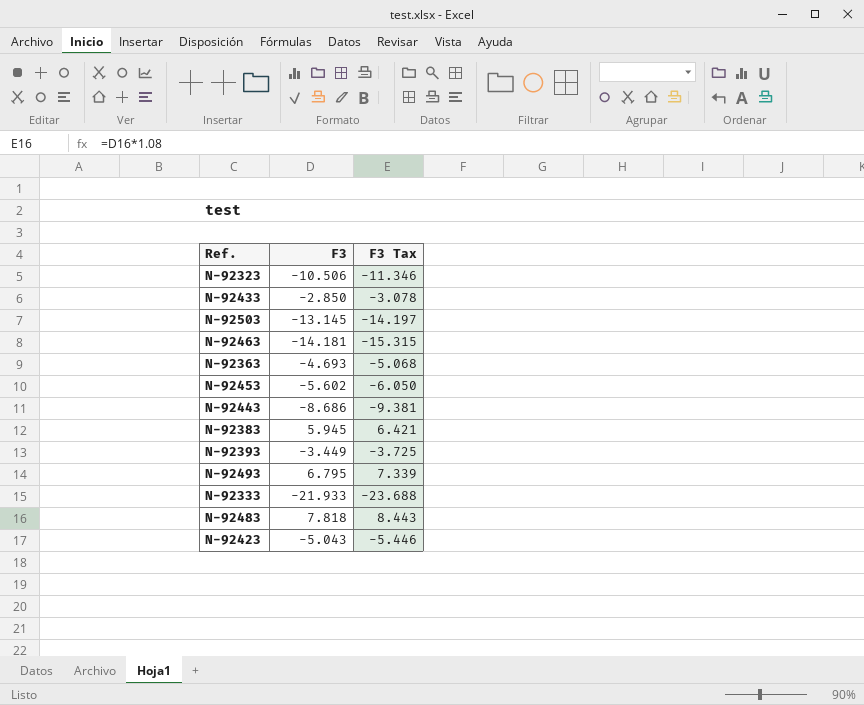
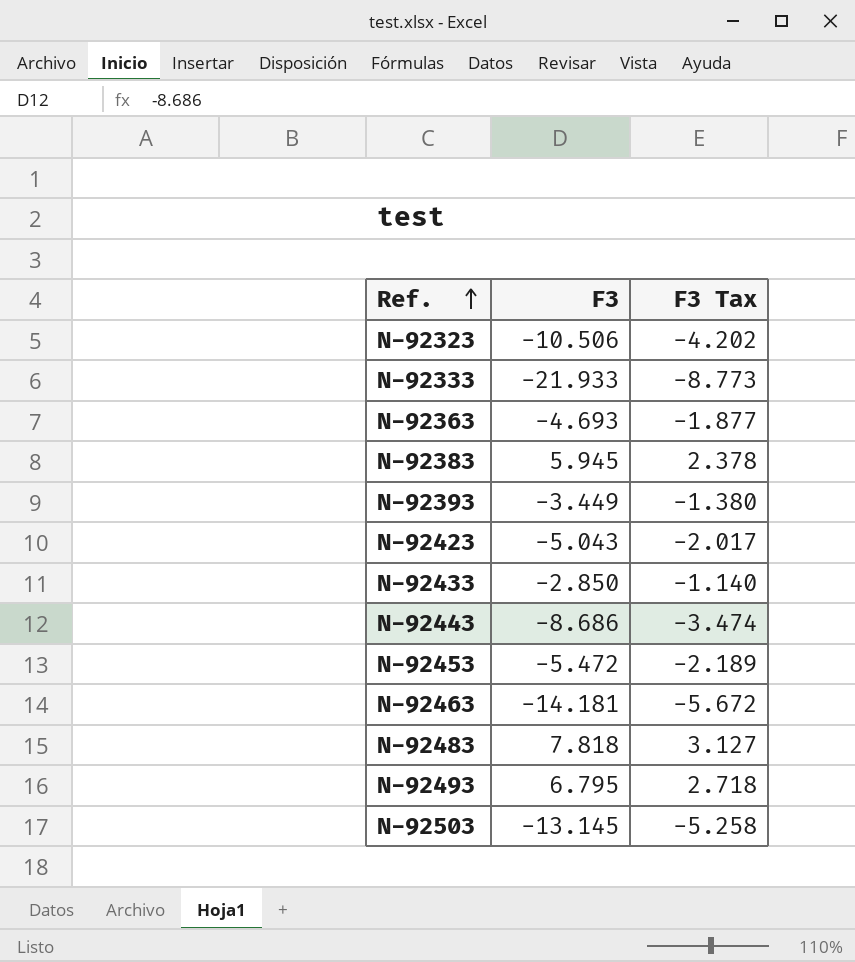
row order: none -> Ref. ascending
column F3 Tax | formula: [F3] * 1.08 -> [F3] * 0.4
N-92453 | F3: -5.602 -> -5.472

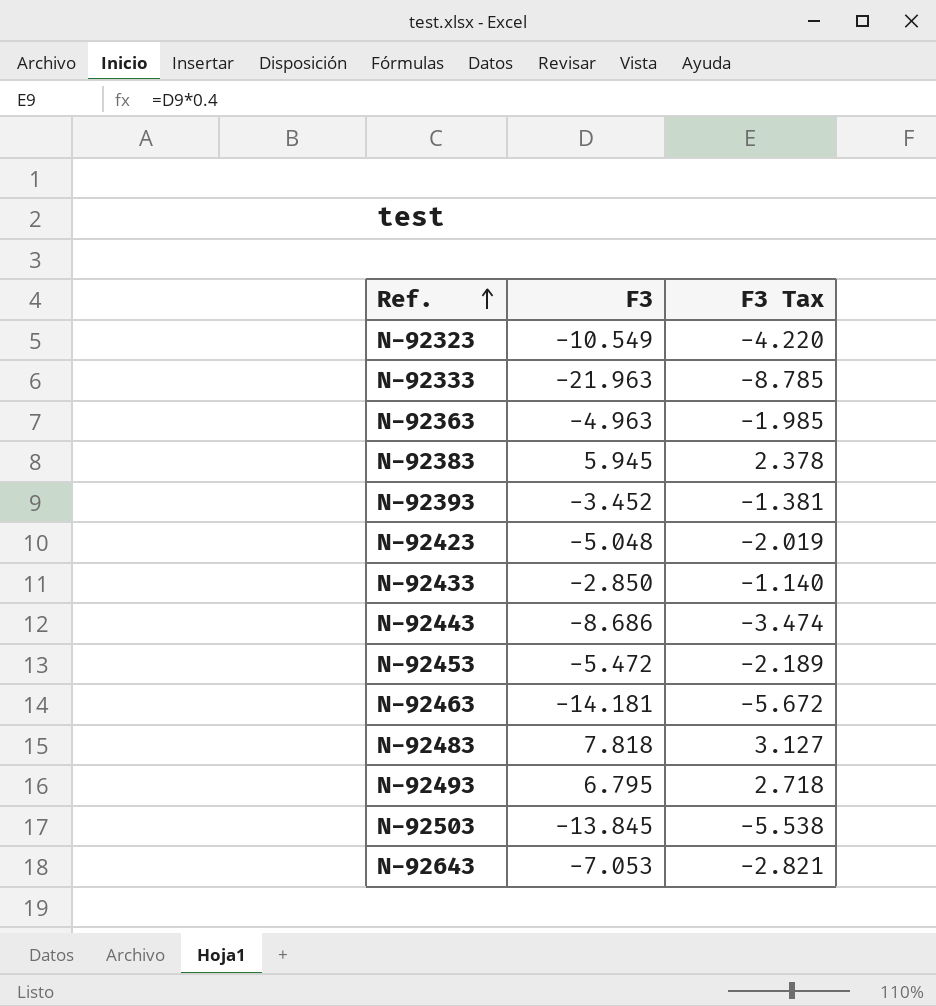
N-92323 | F3: -10.506 -> -10.549
N-92323 | F3 Tax: -4.202 -> -4.220
N-92333 | F3: -21.933 -> -21.963
N-92333 | F3 Tax: -8.773 -> -8.785
N-92363 | F3: -4.693 -> -4.963
N-92363 | F3 Tax: -1.877 -> -1.985
N-92393 | F3: -3.449 -> -3.452
N-92393 | F3 Tax: -1.380 -> -1.381
N-92423 | F3: -5.043 -> -5.048
N-92423 | F3 Tax: -2.017 -> -2.019
N-92503 | F3: -13.145 -> -13.845
N-92503 | F3 Tax: -5.258 -> -5.538
row N-92643: none -> -7.053 | -2.821

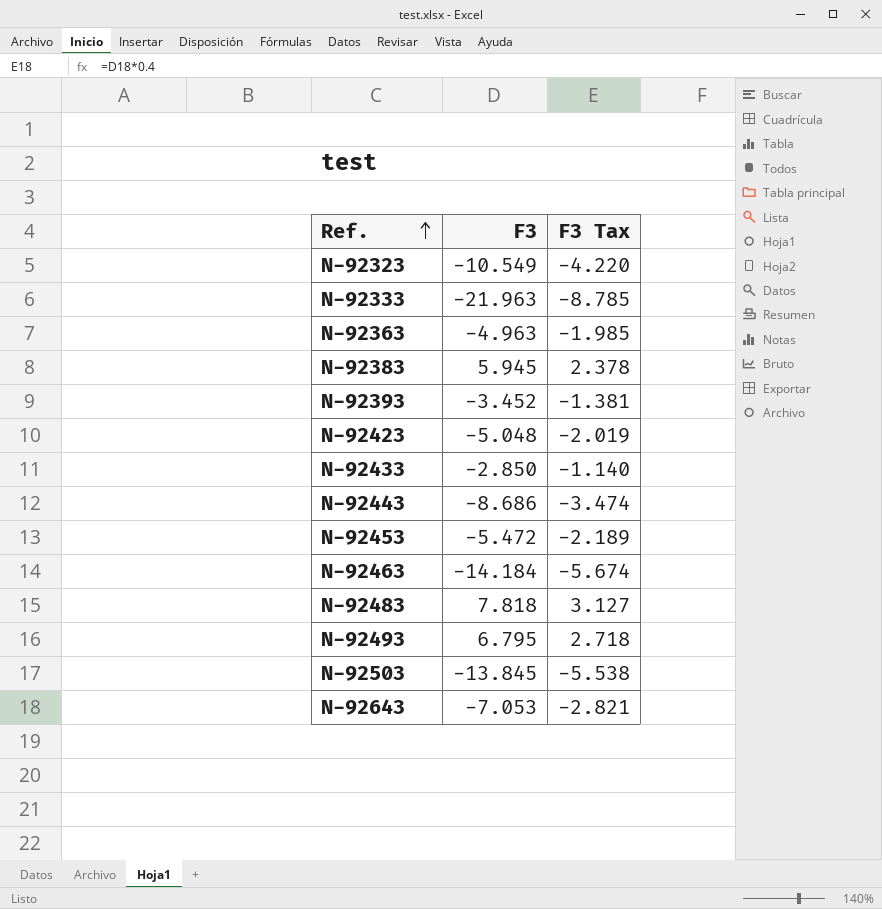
N-92463 | F3: -14.181 -> -14.184
N-92463 | F3 Tax: -5.672 -> -5.674

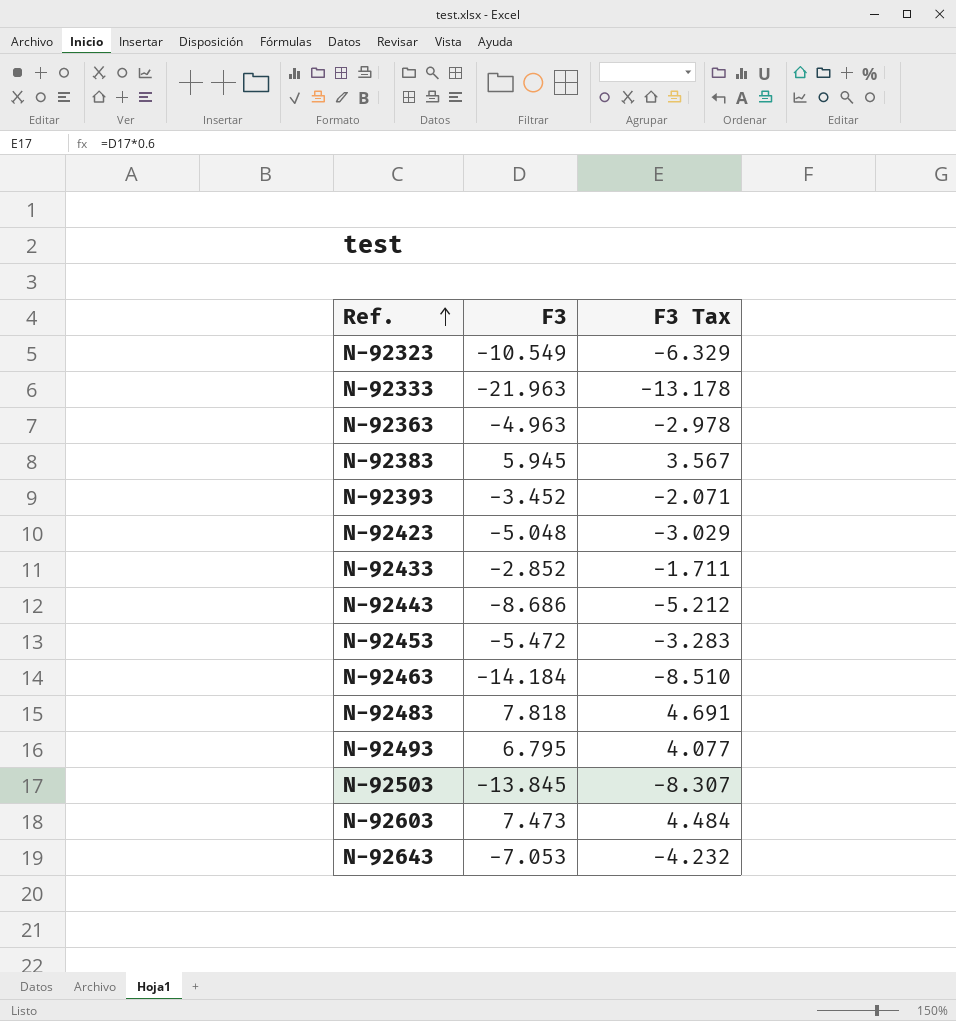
column F3 Tax | formula: [F3] * 0.4 -> [F3] * 0.6
N-92433 | F3: -2.850 -> -2.852
row N-92603: none -> 7.473 | 4.484

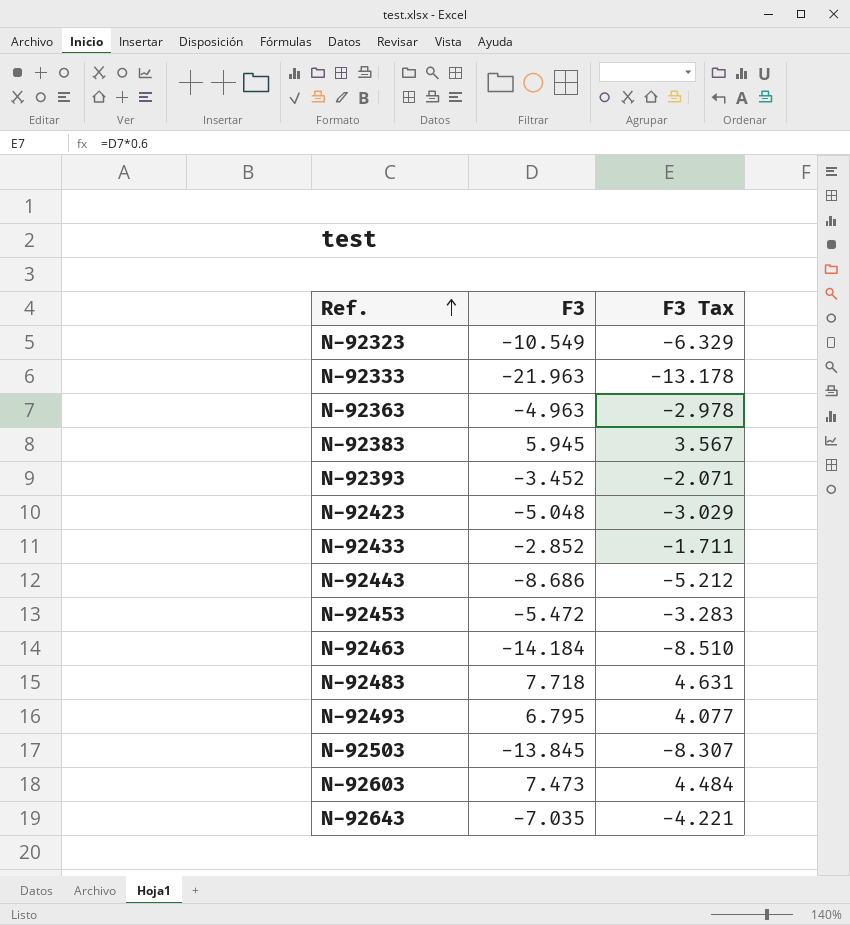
N-92483 | F3: 7.818 -> 7.718
N-92483 | F3 Tax: 4.691 -> 4.631
N-92643 | F3: -7.053 -> -7.035
N-92643 | F3 Tax: -4.232 -> -4.221

